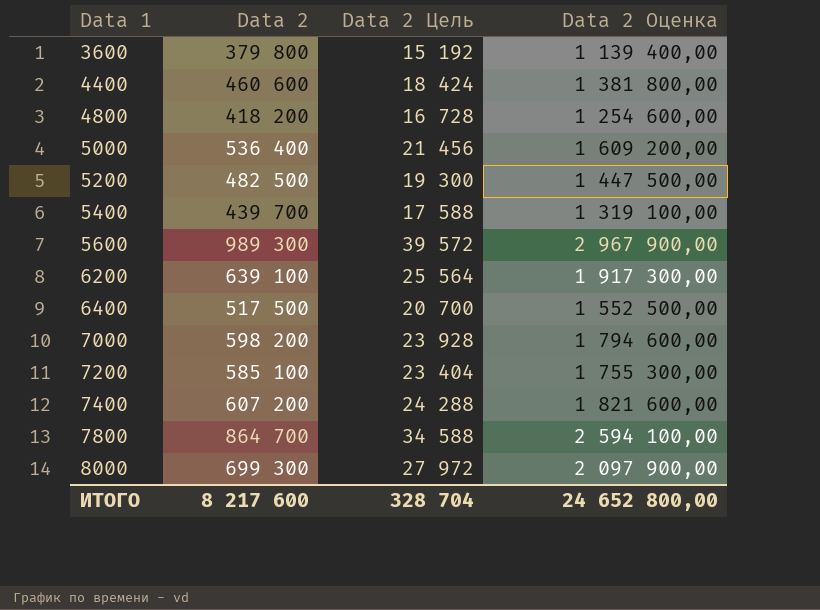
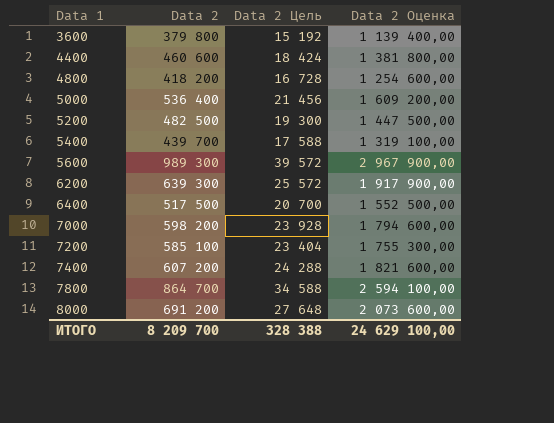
6200 | Data 2: 639 100 -> 639 300
6200 | Data 2 Цель: 25 564 -> 25 572
6200 | Data 2 Оценка: 1 917 300,00 -> 1 917 900,00
8000 | Data 2: 699 300 -> 691 200
8000 | Data 2 Цель: 27 972 -> 27 648
8000 | Data 2 Оценка: 2 097 900,00 -> 2 073 600,00
ИТОГО | Data 2: 8 217 600 -> 8 209 700
ИТОГО | Data 2 Цель: 328 704 -> 328 388
ИТОГО | Data 2 Оценка: 24 652 800,00 -> 24 629 100,00

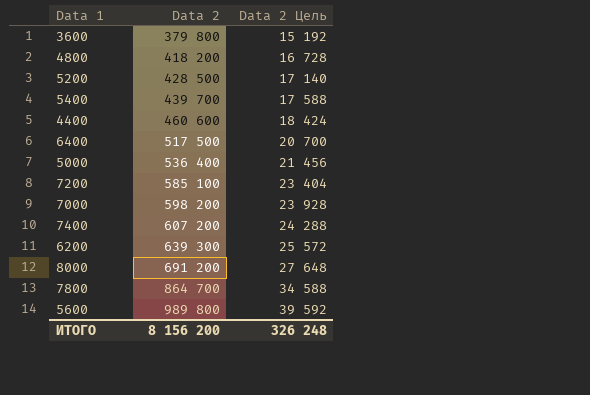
row order: Data 1 ascending -> Data 2 ascending
column Data 2 Оценка | formula: [Data 2] * 3 -> none
5200 | Data 2: 482 500 -> 428 500
5200 | Data 2 Цель: 19 300 -> 17 140
5600 | Data 2: 989 300 -> 989 800
5600 | Data 2 Цель: 39 572 -> 39 592
ИТОГО | Data 2: 8 209 700 -> 8 156 200
ИТОГО | Data 2 Цель: 328 388 -> 326 248

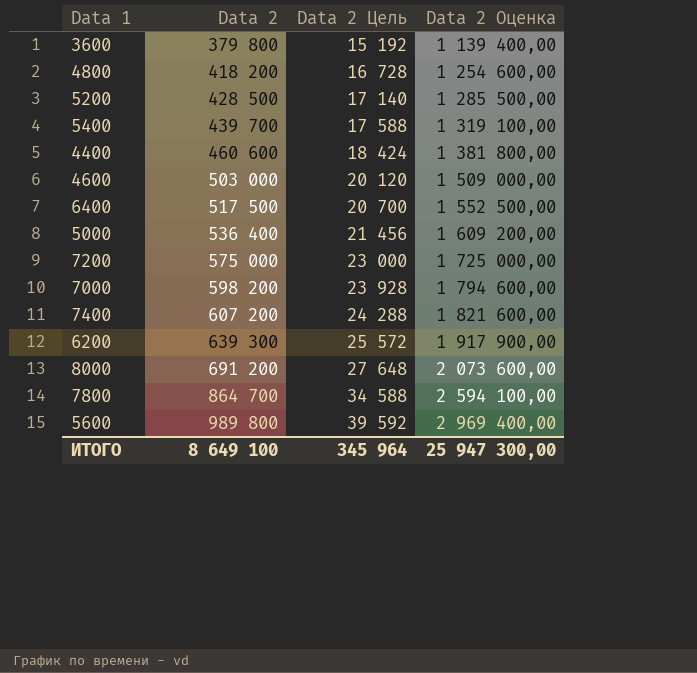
column Data 2 Оценка | formula: none -> [Data 2] * 3
row 4600: none -> 503 000 | 20 120 | 1 509 000,00
7200 | Data 2: 585 100 -> 575 000
7200 | Data 2 Цель: 23 404 -> 23 000
ИТОГО | Data 2: 8 156 200 -> 8 649 100
ИТОГО | Data 2 Цель: 326 248 -> 345 964

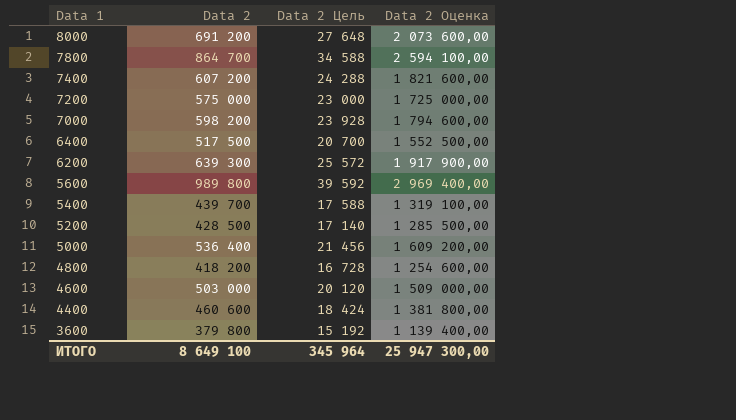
row order: Data 2 ascending -> Data 1 descending

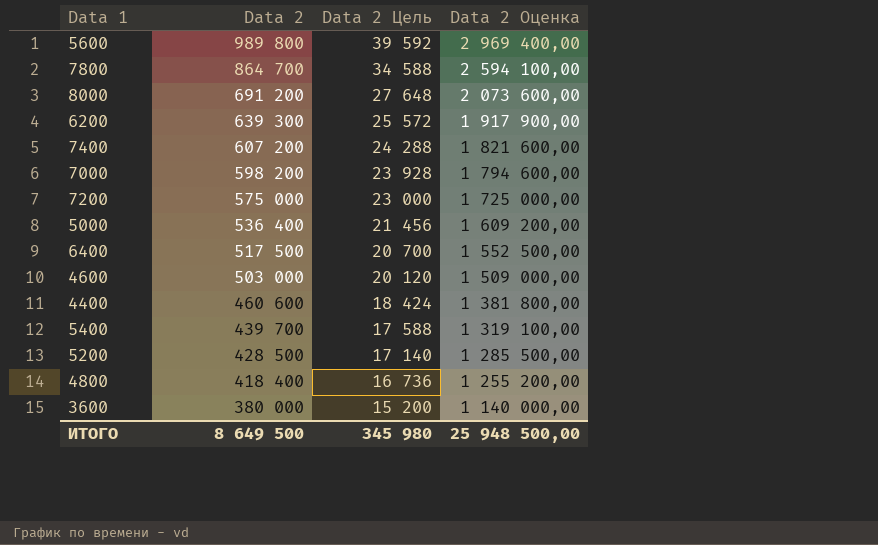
row order: Data 1 descending -> Data 2 descending
4800 | Data 2: 418 200 -> 418 400
4800 | Data 2 Цель: 16 728 -> 16 736
4800 | Data 2 Оценка: 1 254 600,00 -> 1 255 200,00
3600 | Data 2: 379 800 -> 380 000
3600 | Data 2 Цель: 15 192 -> 15 200
3600 | Data 2 Оценка: 1 139 400,00 -> 1 140 000,00
ИТОГО | Data 2: 8 649 100 -> 8 649 500
ИТОГО | Data 2 Цель: 345 964 -> 345 980
ИТОГО | Data 2 Оценка: 25 947 300,00 -> 25 948 500,00

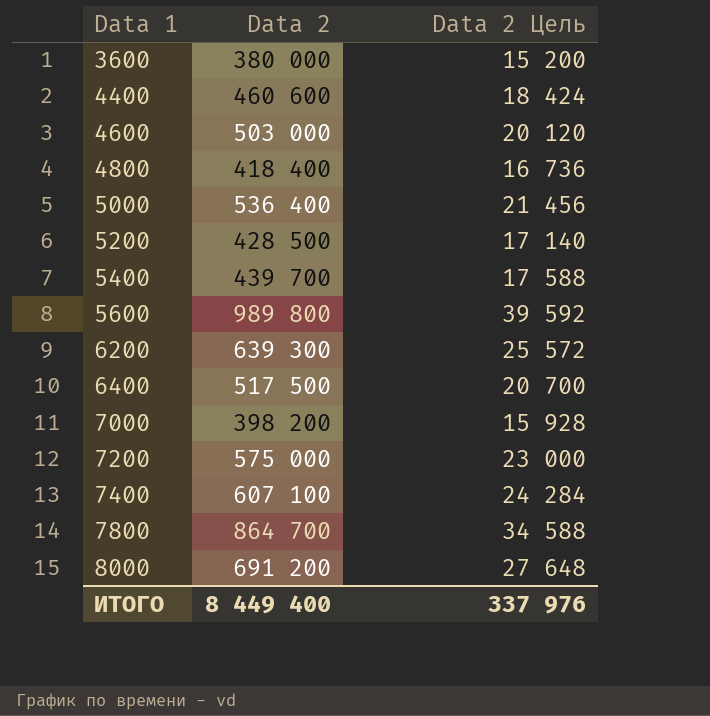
row order: Data 2 descending -> Data 1 ascending
column Data 2 Оценка | formula: [Data 2] * 3 -> none
7000 | Data 2: 598 200 -> 398 200
7000 | Data 2 Цель: 23 928 -> 15 928
7400 | Data 2: 607 200 -> 607 100
7400 | Data 2 Цель: 24 288 -> 24 284
ИТОГО | Data 2: 8 649 500 -> 8 449 400
ИТОГО | Data 2 Цель: 345 980 -> 337 976

